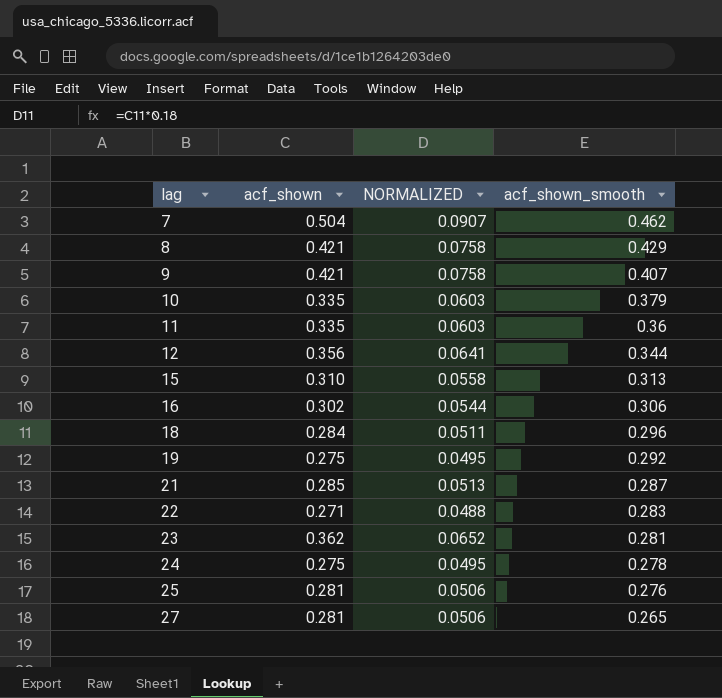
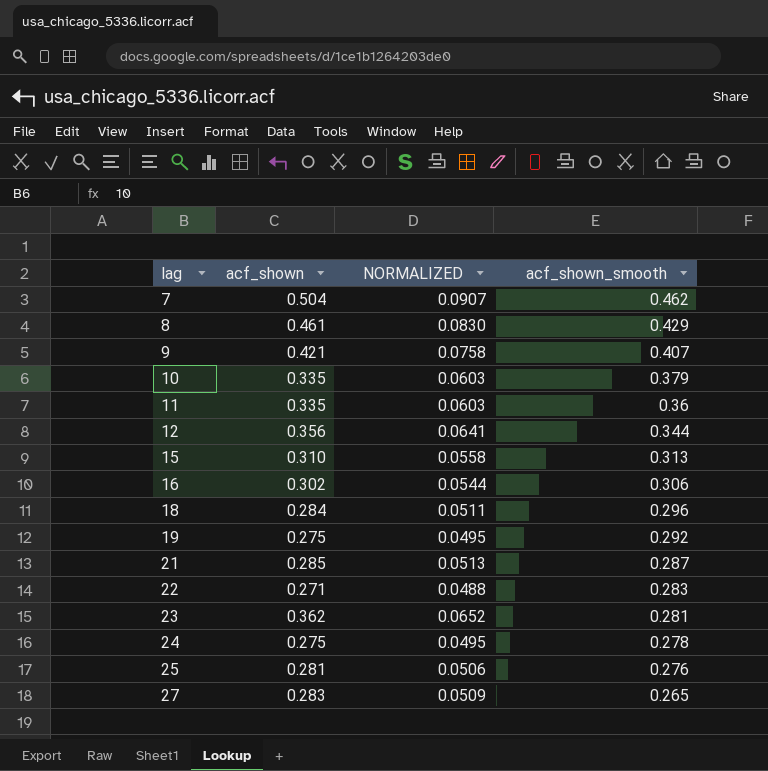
8 | acf_shown: 0.421 -> 0.461
8 | NORMALIZED: 0.0758 -> 0.0830
27 | acf_shown: 0.281 -> 0.283
27 | NORMALIZED: 0.0506 -> 0.0509

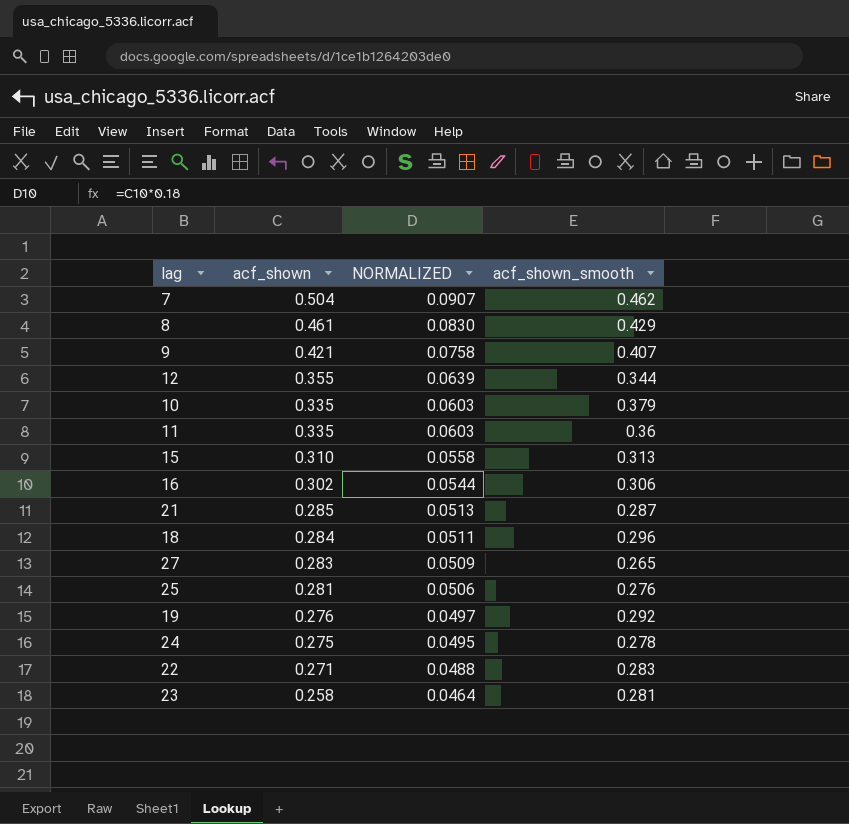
row order: lag ascending -> acf_shown descending
12 | acf_shown: 0.356 -> 0.355
12 | NORMALIZED: 0.0641 -> 0.0639
19 | acf_shown: 0.275 -> 0.276
19 | NORMALIZED: 0.0495 -> 0.0497
23 | acf_shown: 0.362 -> 0.258
23 | NORMALIZED: 0.0652 -> 0.0464

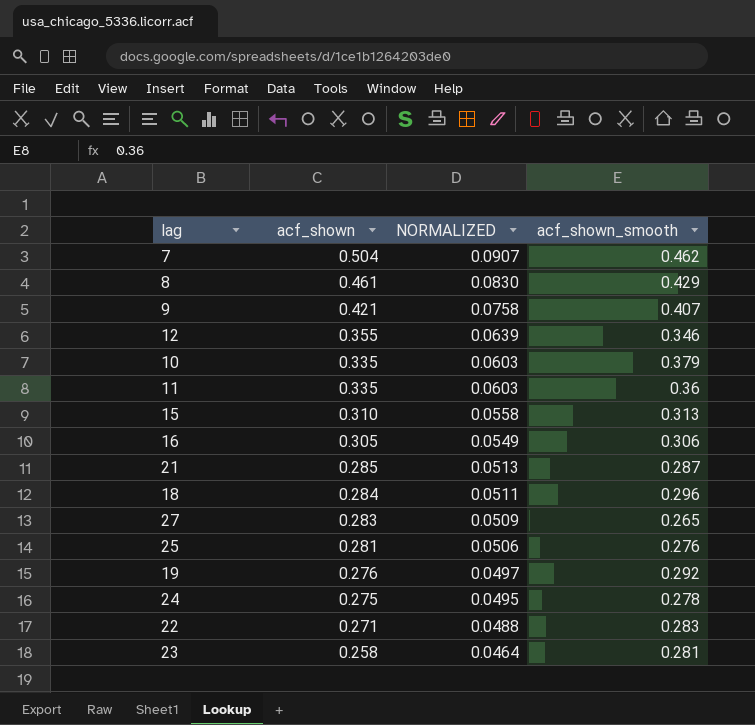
12 | acf_shown_smooth: 0.344 -> 0.346
16 | acf_shown: 0.302 -> 0.305
16 | NORMALIZED: 0.0544 -> 0.0549

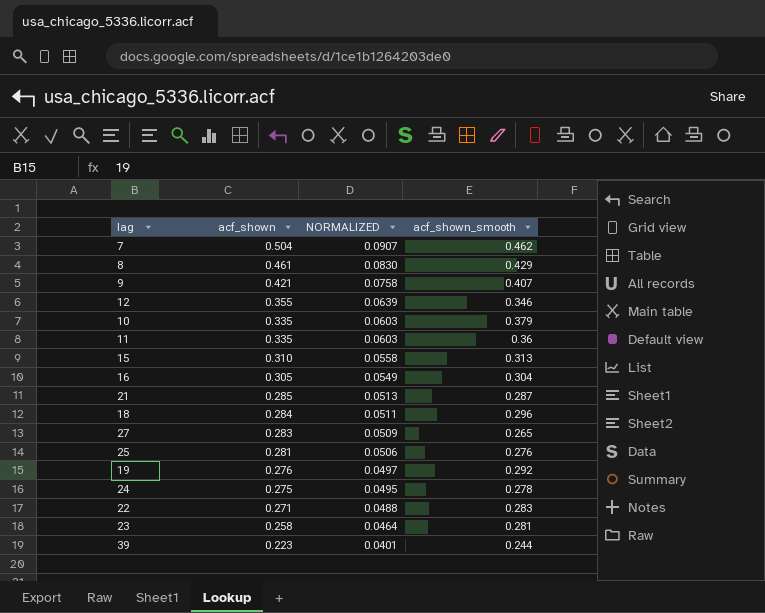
16 | acf_shown_smooth: 0.306 -> 0.304
row 39: none -> 0.223 | 0.0401 | 0.244

